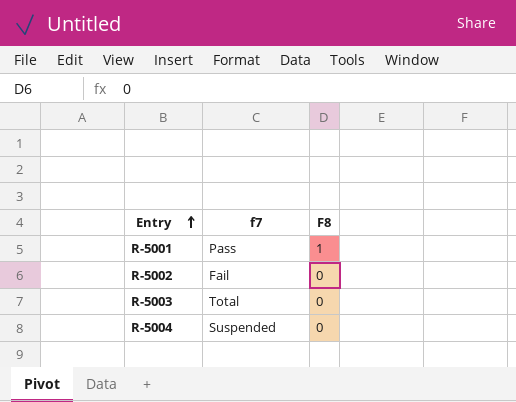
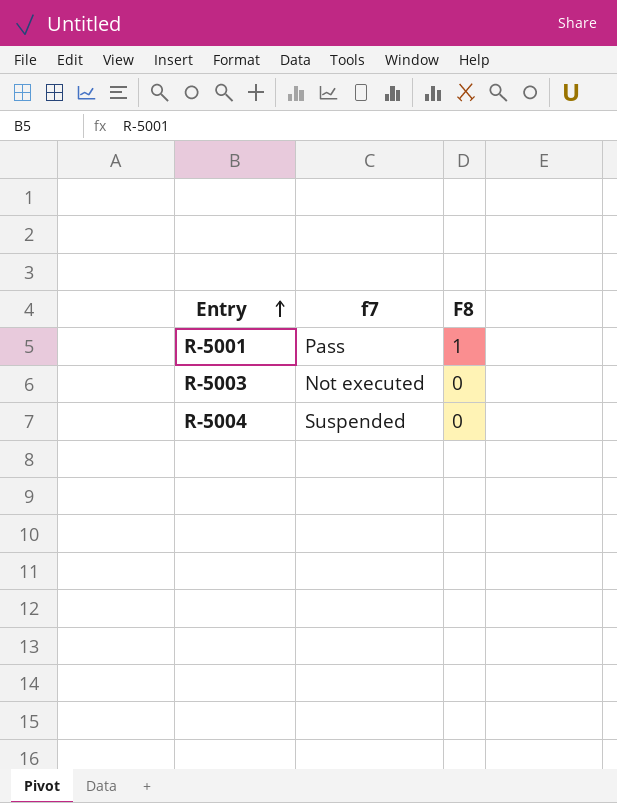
row R-5002: Fail | 0 -> none
R-5003 | f7: Total -> Not executed

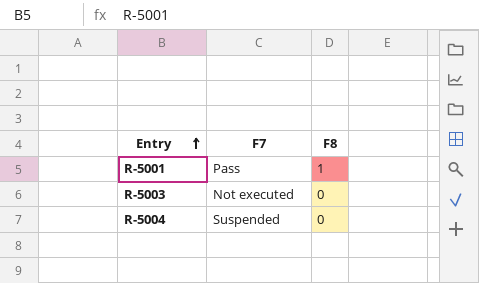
column name: f7 -> F7

